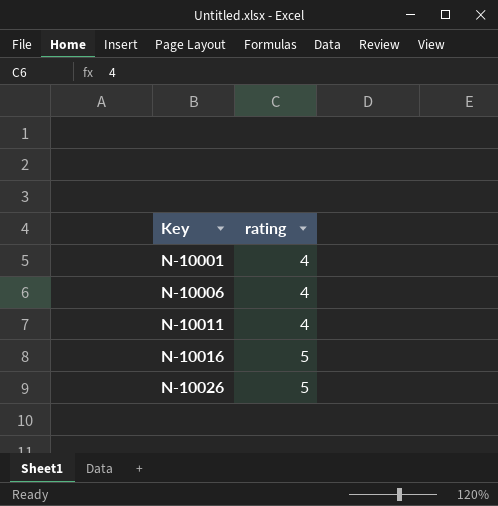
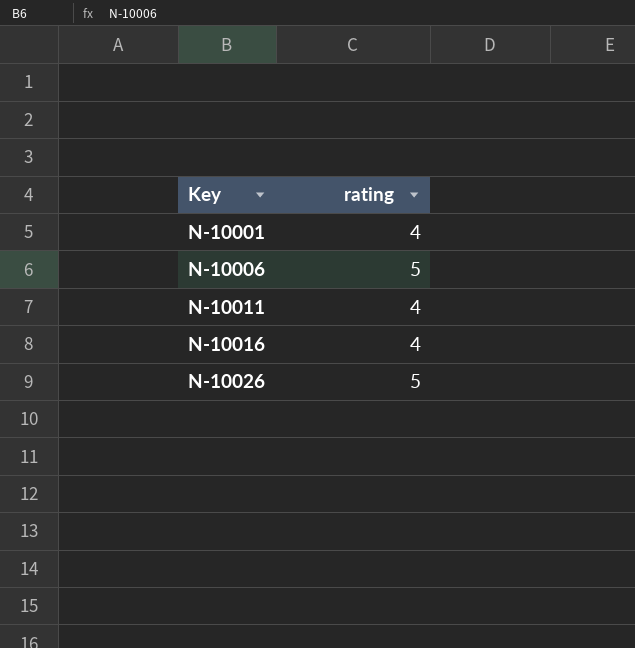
N-10006 | rating: 4 -> 5
N-10016 | rating: 5 -> 4

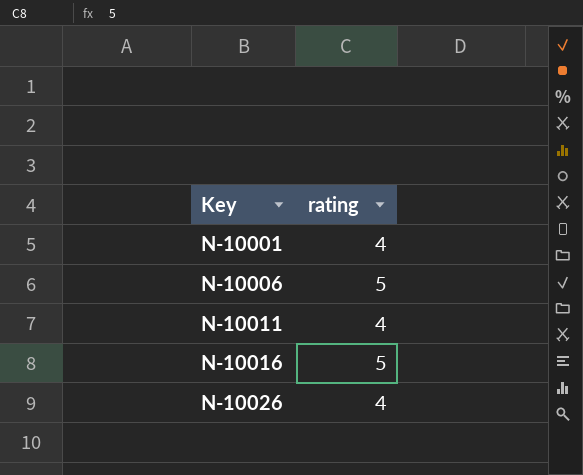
N-10016 | rating: 4 -> 5
N-10026 | rating: 5 -> 4

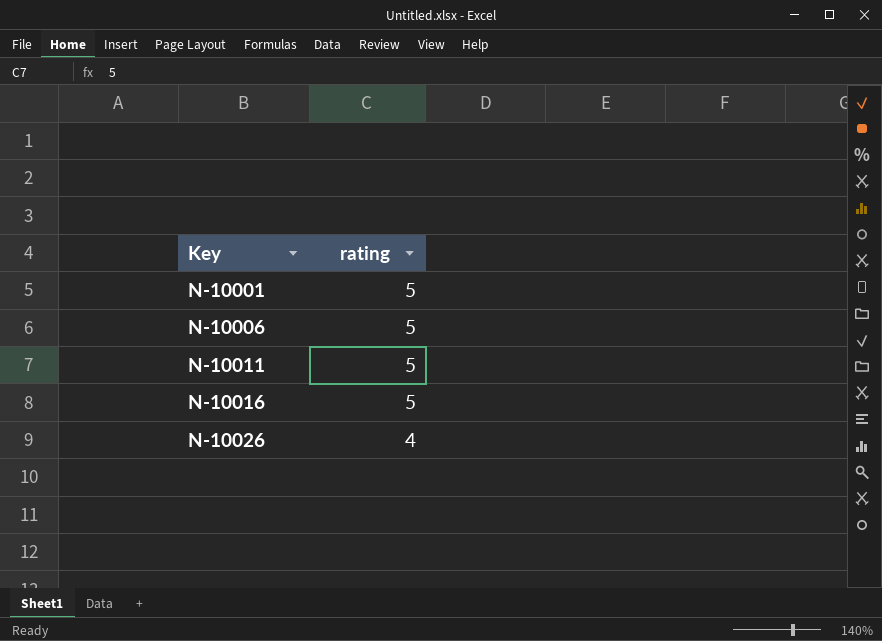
N-10001 | rating: 4 -> 5
N-10011 | rating: 4 -> 5

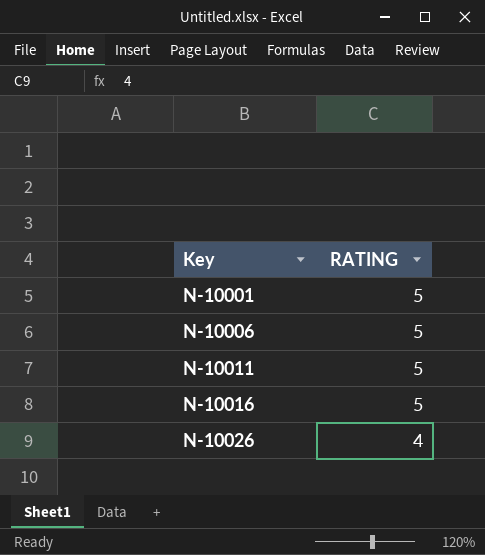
column name: rating -> RATING

